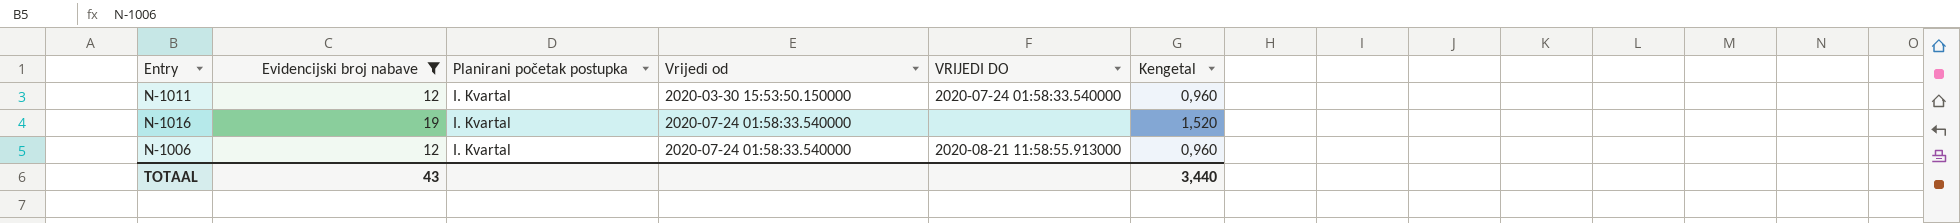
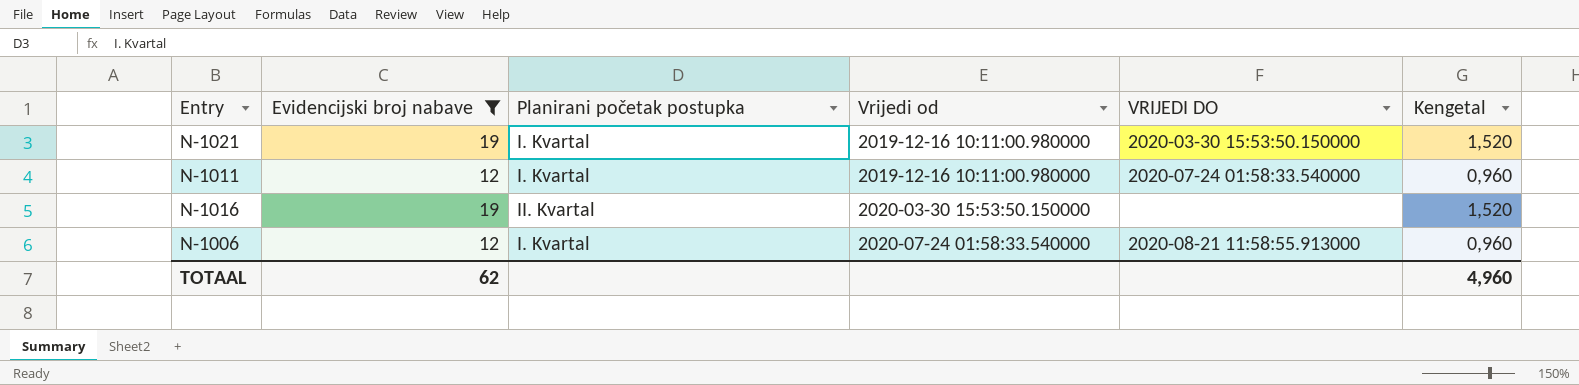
row N-1021: none -> 19 | I. Kvartal | 2019-12-16 10:11:00.980000 | 2020-03-30 15:53:50.150000 | 1,520
N-1011 | Vrijedi od: 2020-03-30 15:53:50.150000 -> 2019-12-16 10:11:00.980000
N-1016 | Planirani početak postupka: I. Kvartal -> II. Kvartal
N-1016 | Vrijedi od: 2020-07-24 01:58:33.540000 -> 2020-03-30 15:53:50.150000
TOTAAL | Evidencijski broj nabave: 43 -> 62
TOTAAL | Kengetal: 3,440 -> 4,960

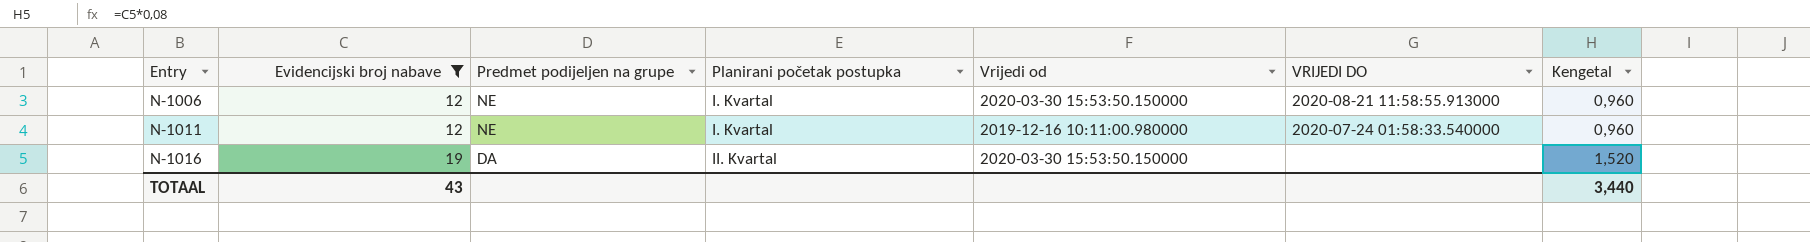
row order: Vrijedi od ascending -> Entry ascending
column Predmet podijeljen na grupe | position: none -> 3
row N-1021: 19 | I. Kvartal | 2019-12-16 10:11:00.980000 | 2020-03-30 15:53:50.150000 | 1,520 -> none
N-1006 | Vrijedi od: 2020-07-24 01:58:33.540000 -> 2020-03-30 15:53:50.150000
TOTAAL | Evidencijski broj nabave: 62 -> 43
TOTAAL | Kengetal: 4,960 -> 3,440

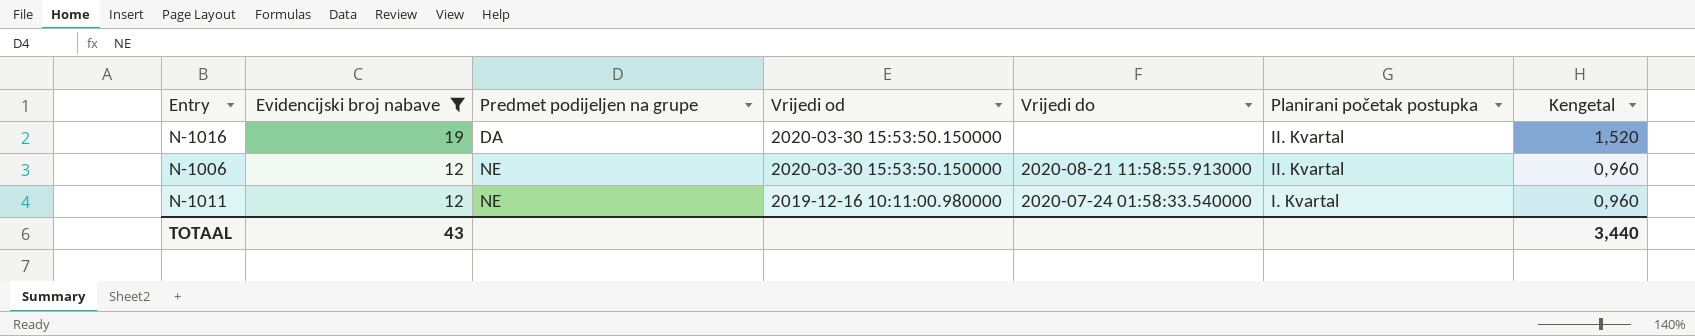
row order: Entry ascending -> Evidencijski broj nabave descending
column name: VRIJEDI DO -> Vrijedi do
column Planirani početak postupka | position: 4 -> 6
N-1006 | Planirani početak postupka: I. Kvartal -> II. Kvartal

